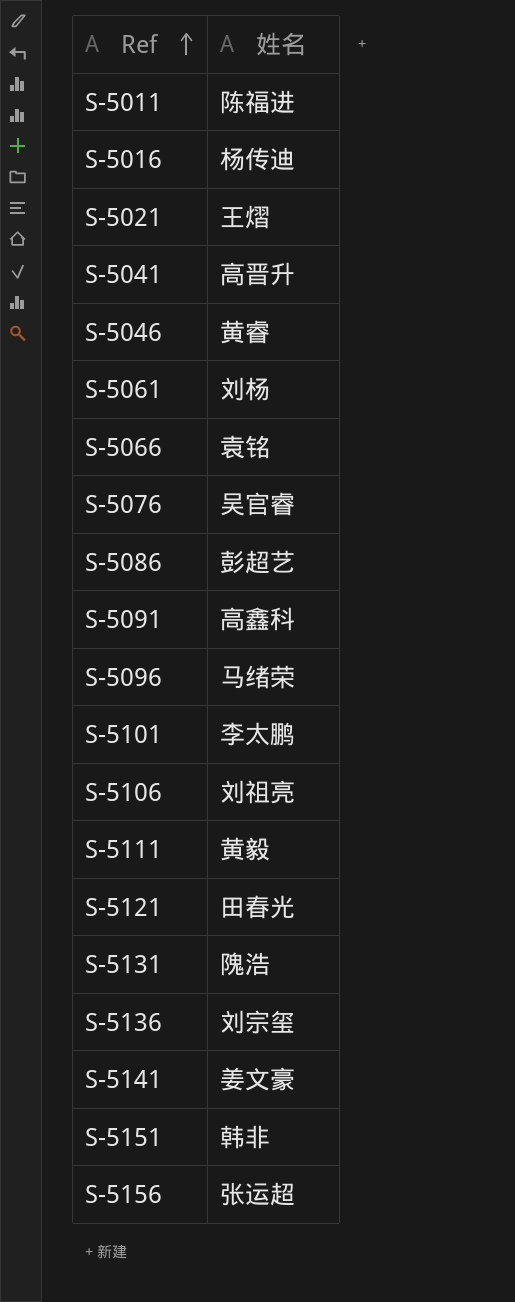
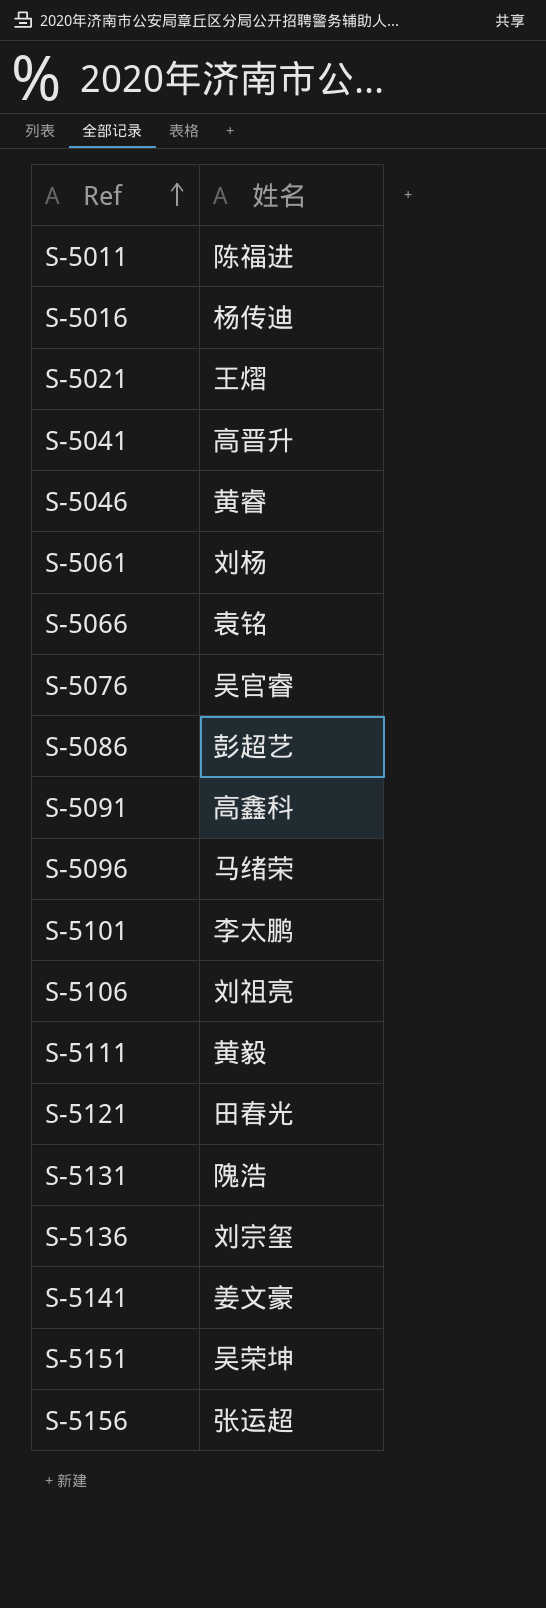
S-5151 | 姓名: 韩非 -> 吴荣坤

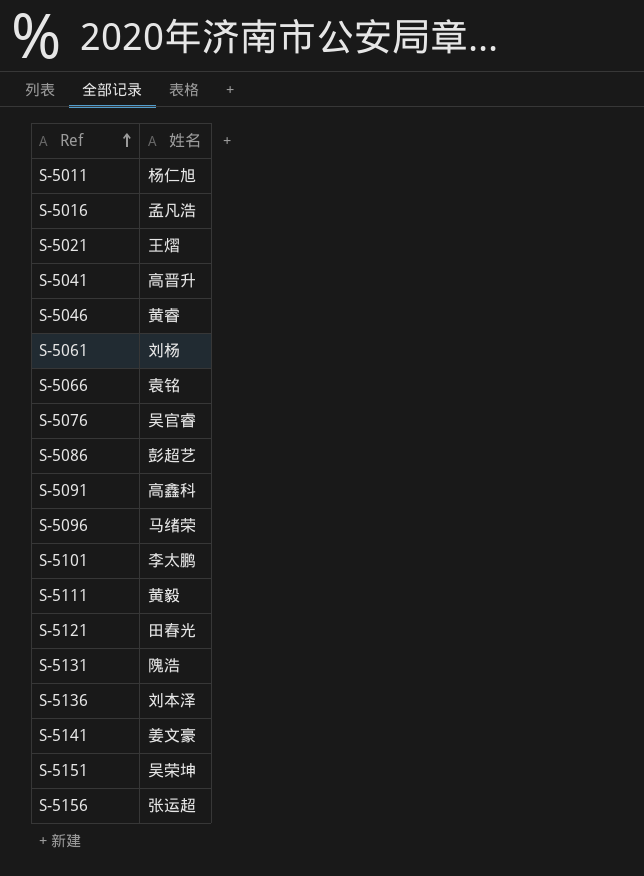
row S-5106: 刘祖亮 -> none
S-5011 | 姓名: 陈福进 -> 杨仁旭
S-5016 | 姓名: 杨传迪 -> 孟凡浩
S-5136 | 姓名: 刘宗玺 -> 刘本泽

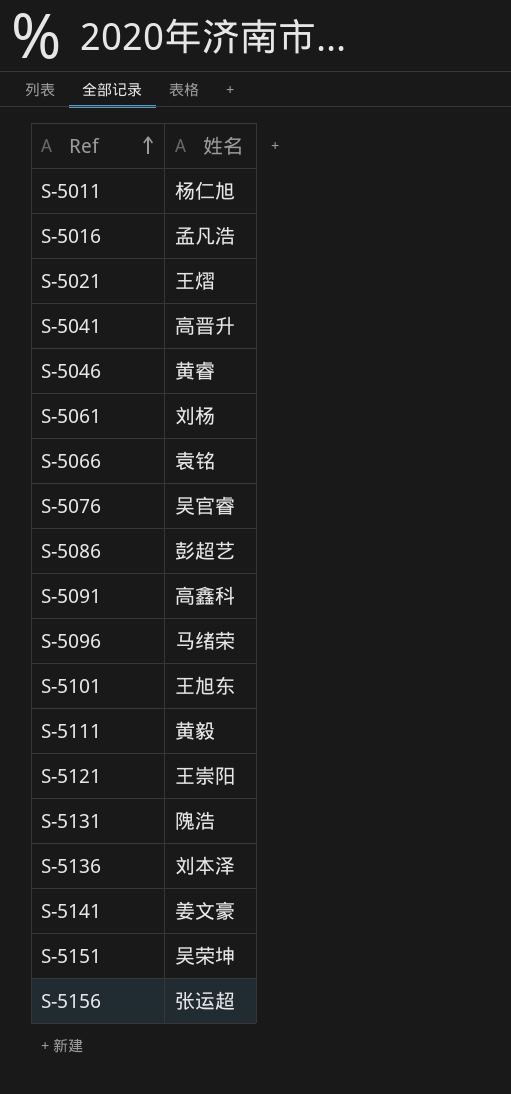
S-5101 | 姓名: 李太鹏 -> 王旭东
S-5121 | 姓名: 田春光 -> 王崇阳

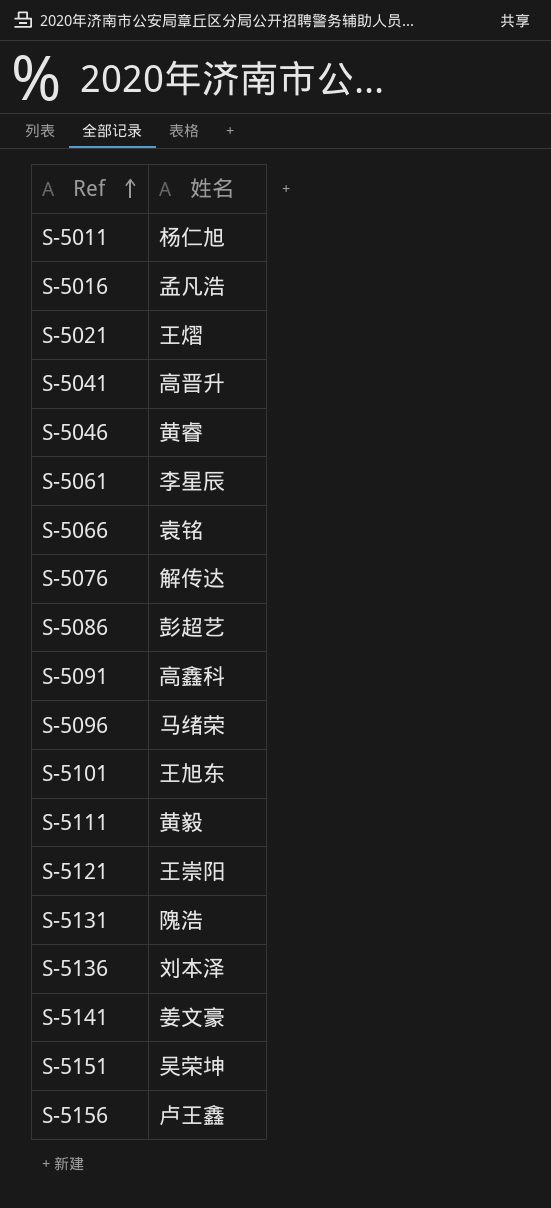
S-5061 | 姓名: 刘杨 -> 李星辰
S-5076 | 姓名: 吴官睿 -> 解传达
S-5156 | 姓名: 张运超 -> 卢王鑫

